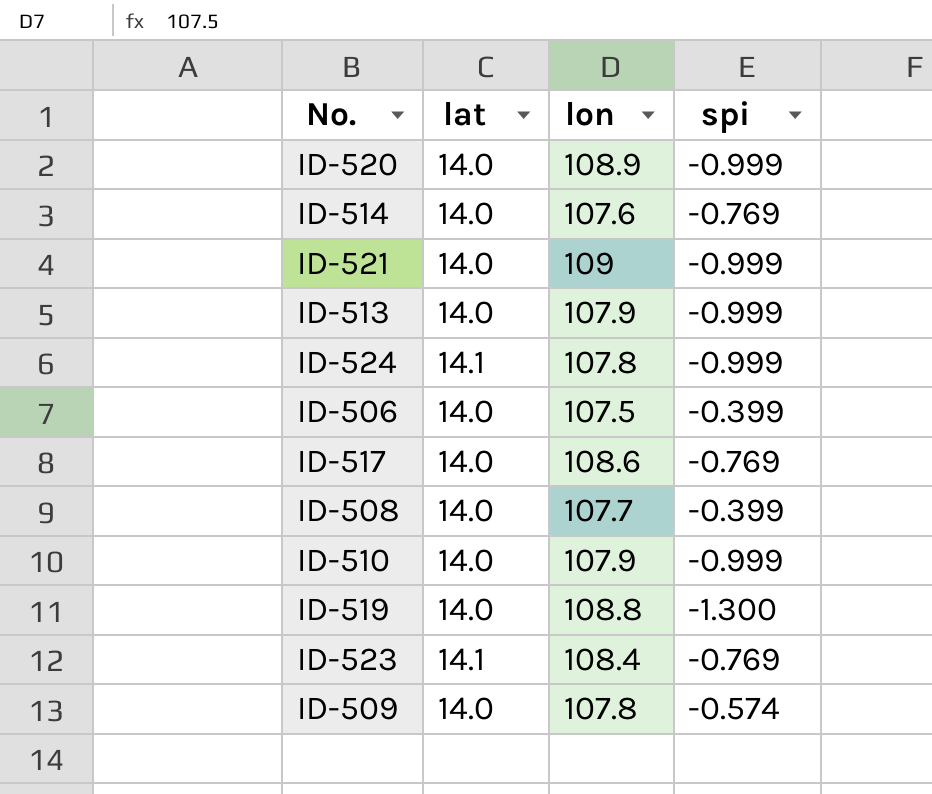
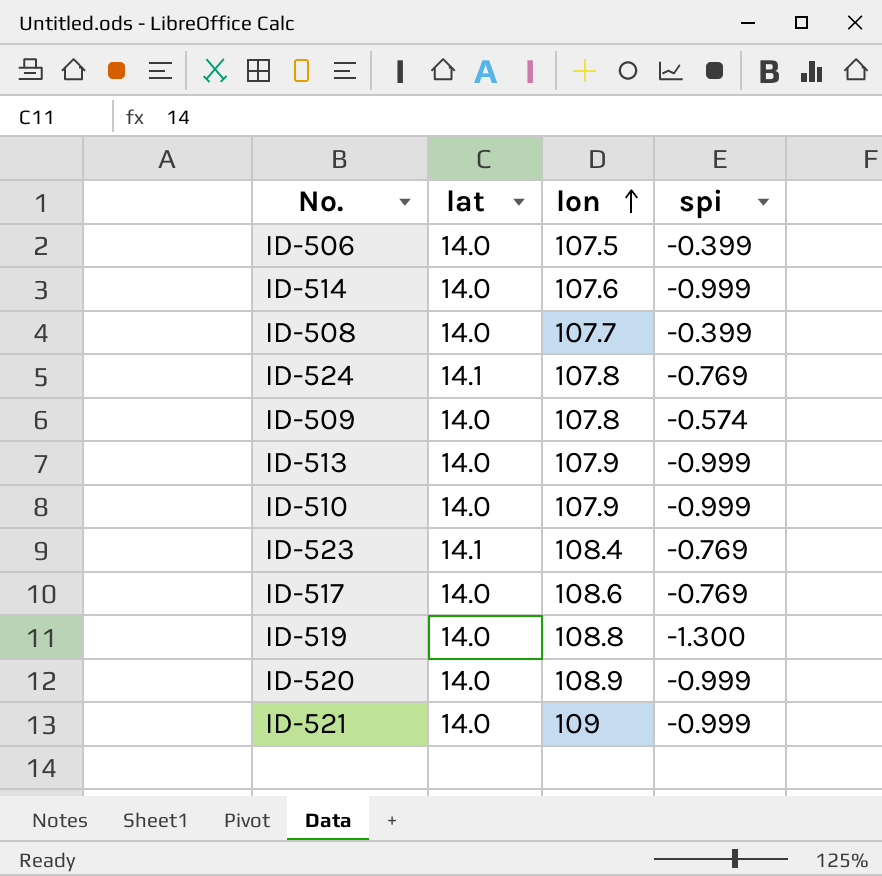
row order: none -> lon ascending
ID-514 | spi: -0.769 -> -0.999
ID-524 | spi: -0.999 -> -0.769

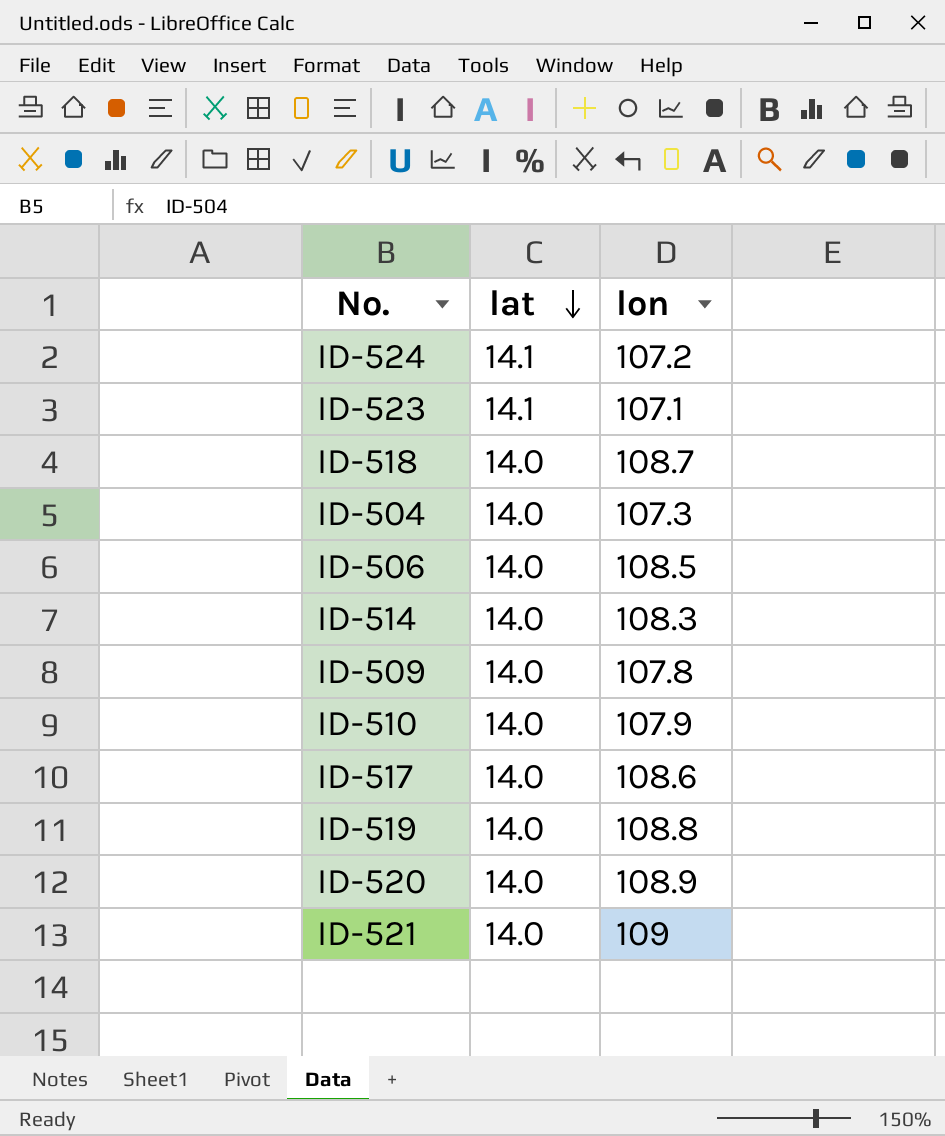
row order: lon ascending -> lat descending
column spi | position: 4 -> none
row ID-508: 14.0 | 107.7 | -0.399 -> none
row ID-513: 14.0 | 107.9 | -0.999 -> none
ID-524 | lon: 107.8 -> 107.2
ID-523 | lon: 108.4 -> 107.1
row ID-518: none -> 14.0 | 108.7
row ID-504: none -> 14.0 | 107.3
ID-506 | lon: 107.5 -> 108.5
ID-514 | lon: 107.6 -> 108.3

